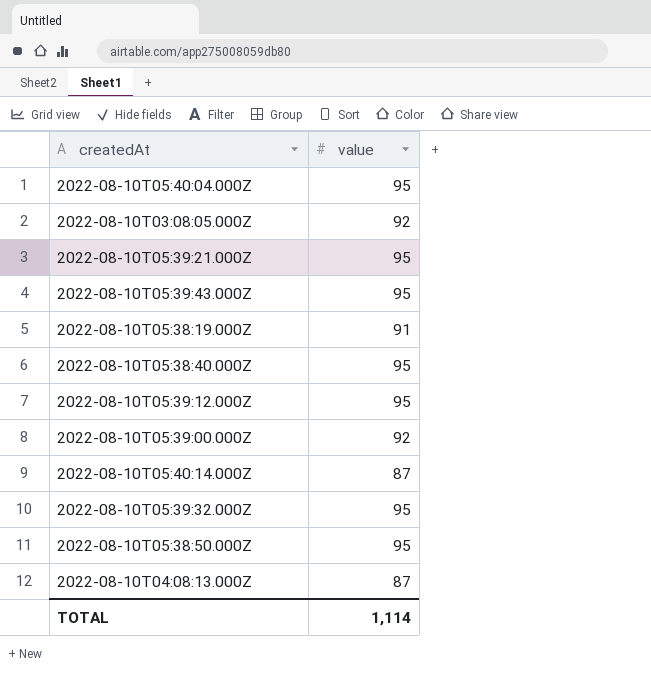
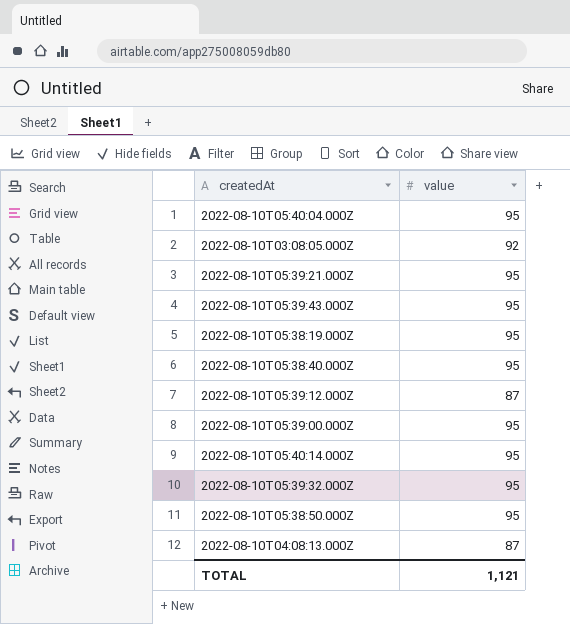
2022-08-10T05:38:19.000Z | value: 91 -> 95
2022-08-10T05:39:12.000Z | value: 95 -> 87
2022-08-10T05:39:00.000Z | value: 92 -> 95
2022-08-10T05:40:14.000Z | value: 87 -> 95
TOTAL | value: 1,114 -> 1,121

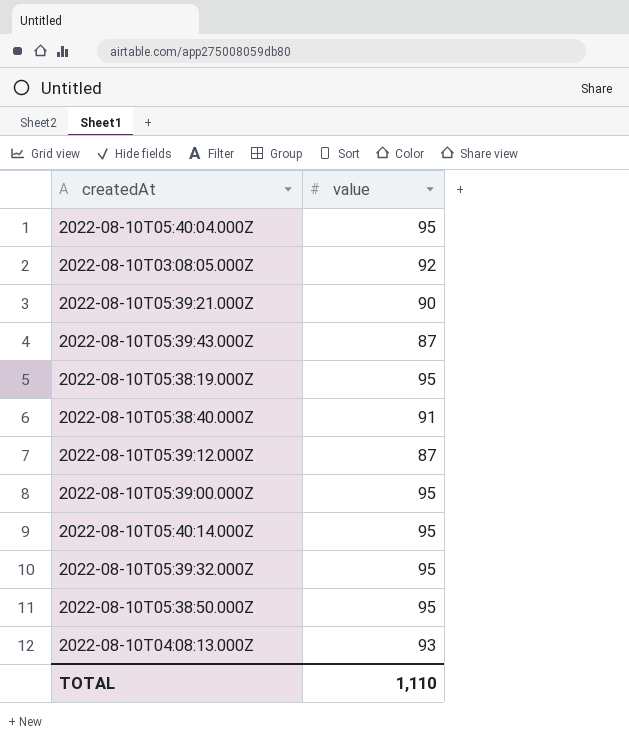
2022-08-10T05:39:21.000Z | value: 95 -> 90
2022-08-10T05:39:43.000Z | value: 95 -> 87
2022-08-10T05:38:40.000Z | value: 95 -> 91
2022-08-10T04:08:13.000Z | value: 87 -> 93
TOTAL | value: 1,121 -> 1,110

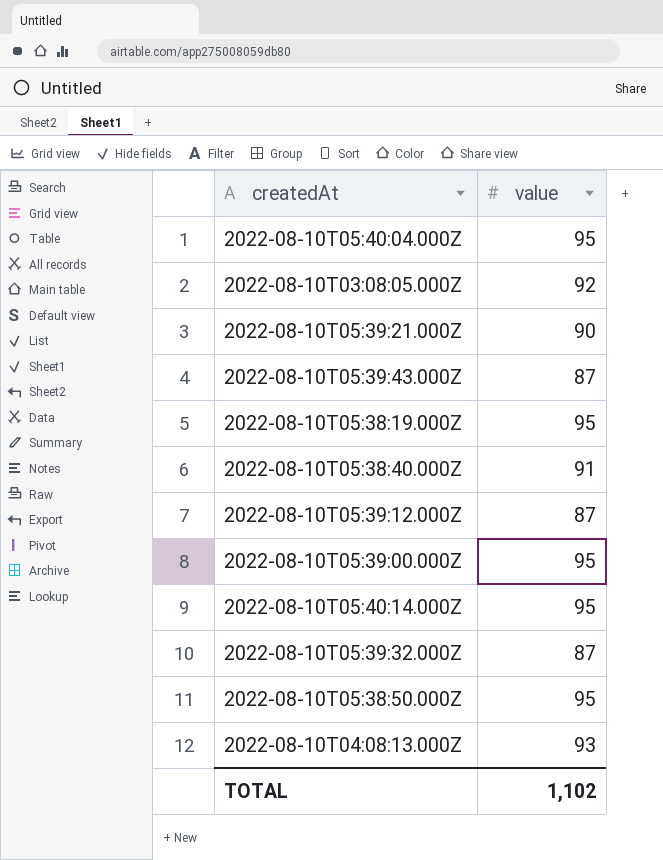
2022-08-10T05:39:32.000Z | value: 95 -> 87
TOTAL | value: 1,110 -> 1,102

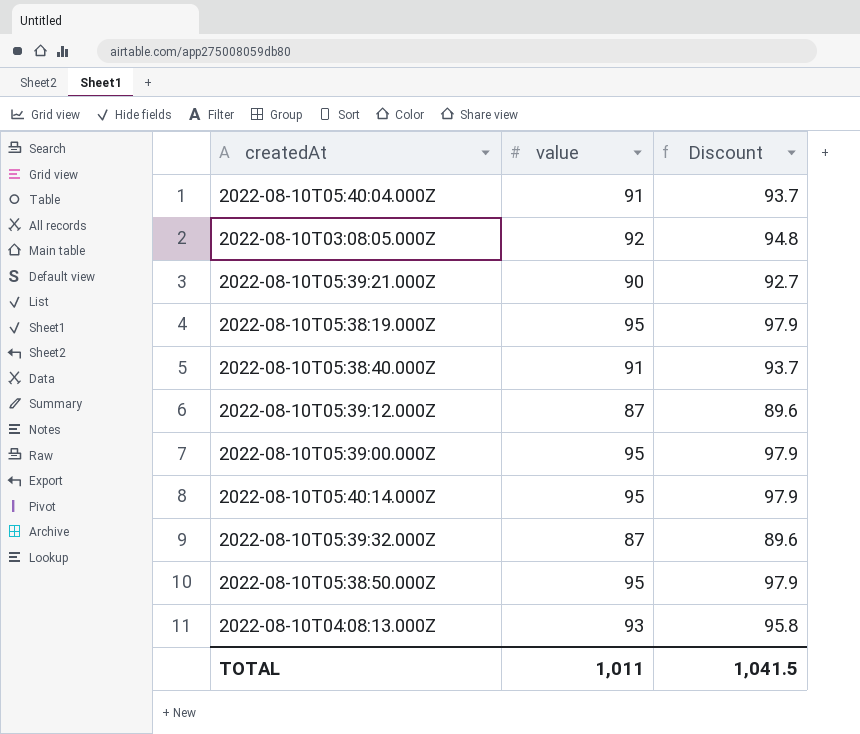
column Discount | formula: none -> [value] * 1.03
row 2022-08-10T05:39:43.000Z: 87 -> none
2022-08-10T05:40:04.000Z | value: 95 -> 91
TOTAL | value: 1,102 -> 1,011

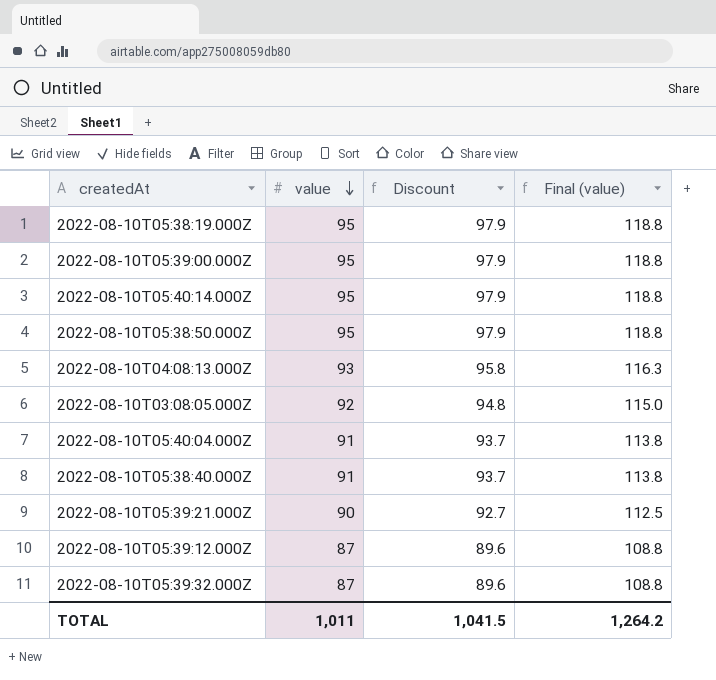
row order: none -> value descending
column Final (value) | formula: none -> [value] * 1.25

